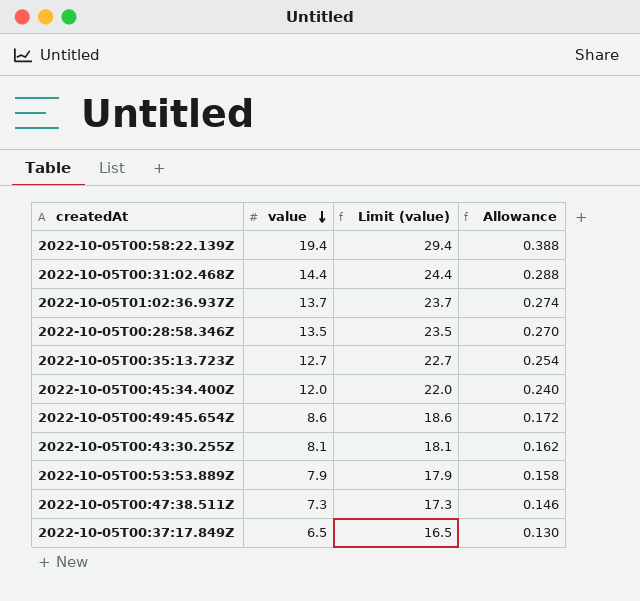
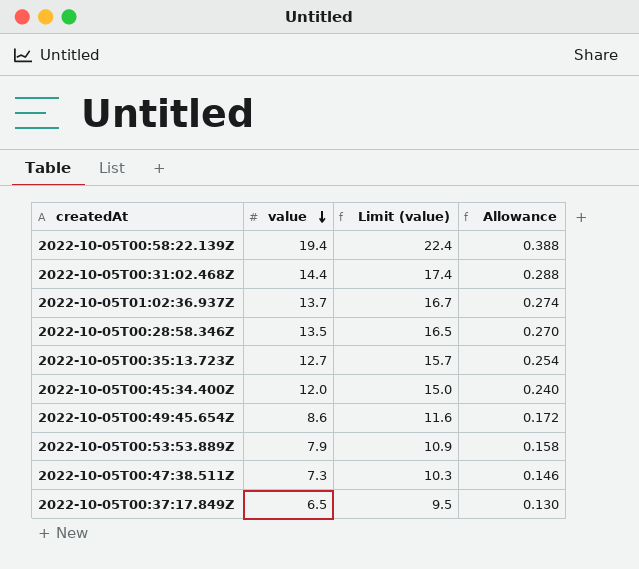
column Limit (value) | formula: [value] + 10 -> [value] + 3
row 2022-10-05T00:43:30.255Z: 8.1 | 18.1 | 0.162 -> none

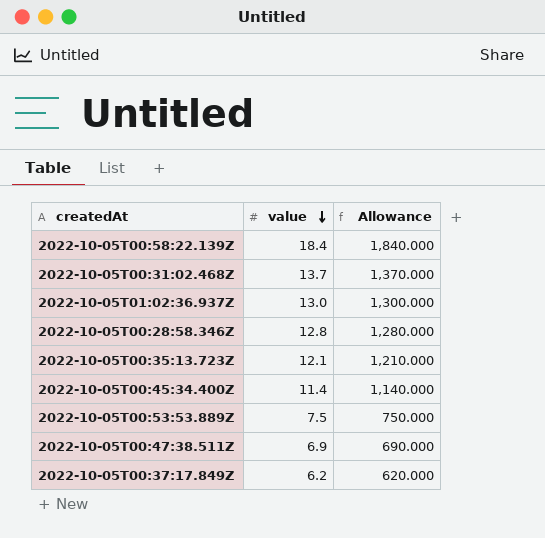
column Limit (value) | formula: [value] + 3 -> none
column Allowance | formula: [value] * 0.02 -> [value] * 100
row 2022-10-05T00:49:45.654Z: 8.6 | 11.6 | 0.172 -> none
2022-10-05T00:58:22.139Z | value: 19.4 -> 18.4
2022-10-05T00:31:02.468Z | value: 14.4 -> 13.7
2022-10-05T01:02:36.937Z | value: 13.7 -> 13.0
2022-10-05T00:28:58.346Z | value: 13.5 -> 12.8
2022-10-05T00:35:13.723Z | value: 12.7 -> 12.1
2022-10-05T00:45:34.400Z | value: 12.0 -> 11.4
2022-10-05T00:53:53.889Z | value: 7.9 -> 7.5
2022-10-05T00:47:38.511Z | value: 7.3 -> 6.9
2022-10-05T00:37:17.849Z | value: 6.5 -> 6.2

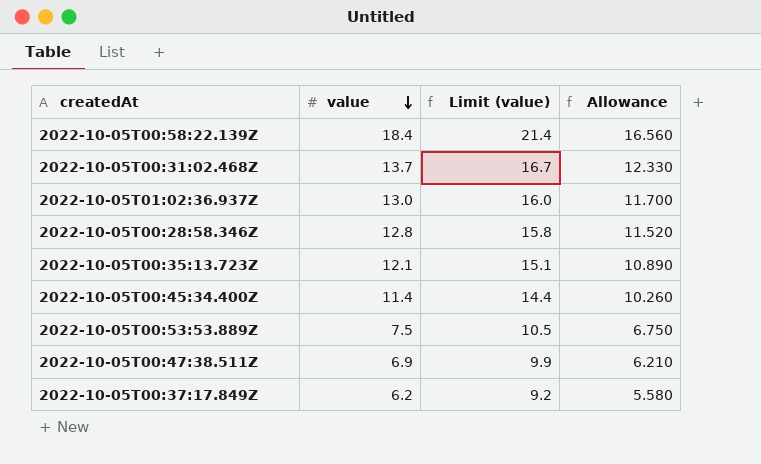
column Limit (value) | formula: none -> [value] + 3
column Allowance | formula: [value] * 100 -> [value] * 0.9

